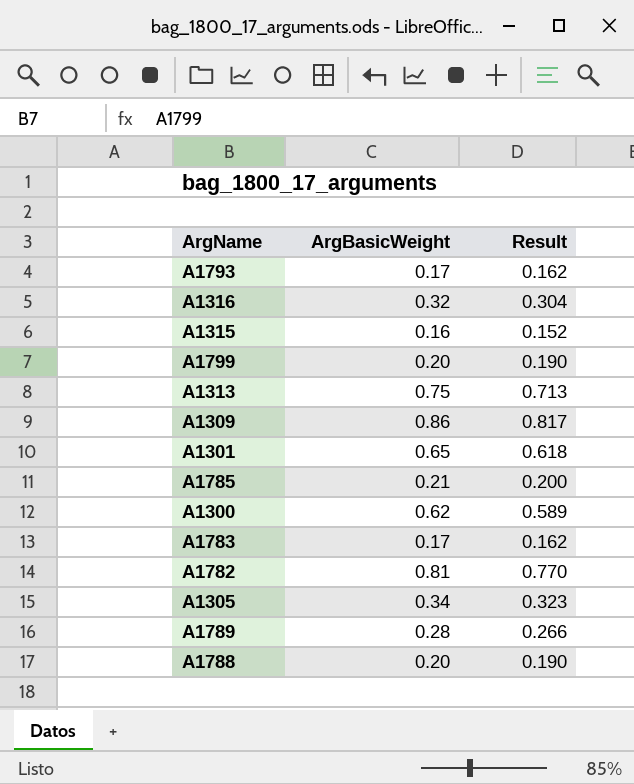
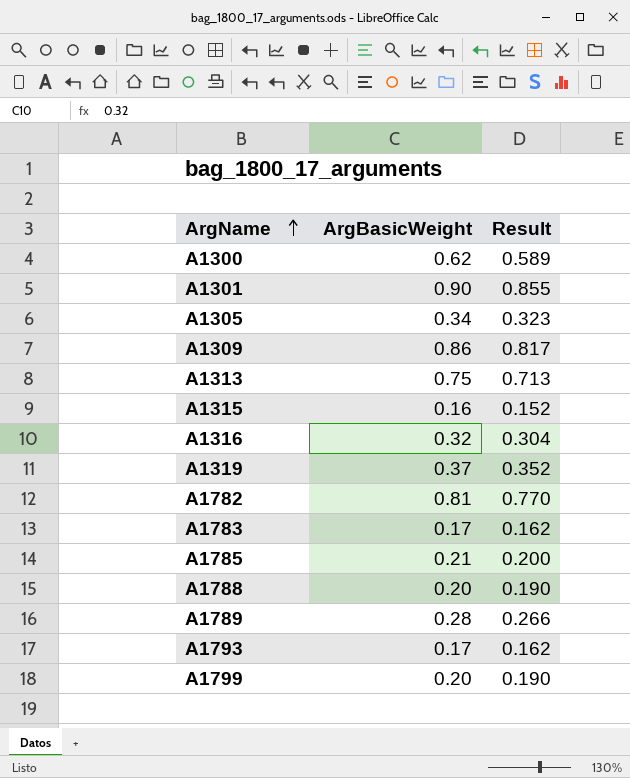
row order: none -> ArgName ascending
A1301 | ArgBasicWeight: 0.65 -> 0.90
A1301 | Result: 0.618 -> 0.855
row A1319: none -> 0.37 | 0.352

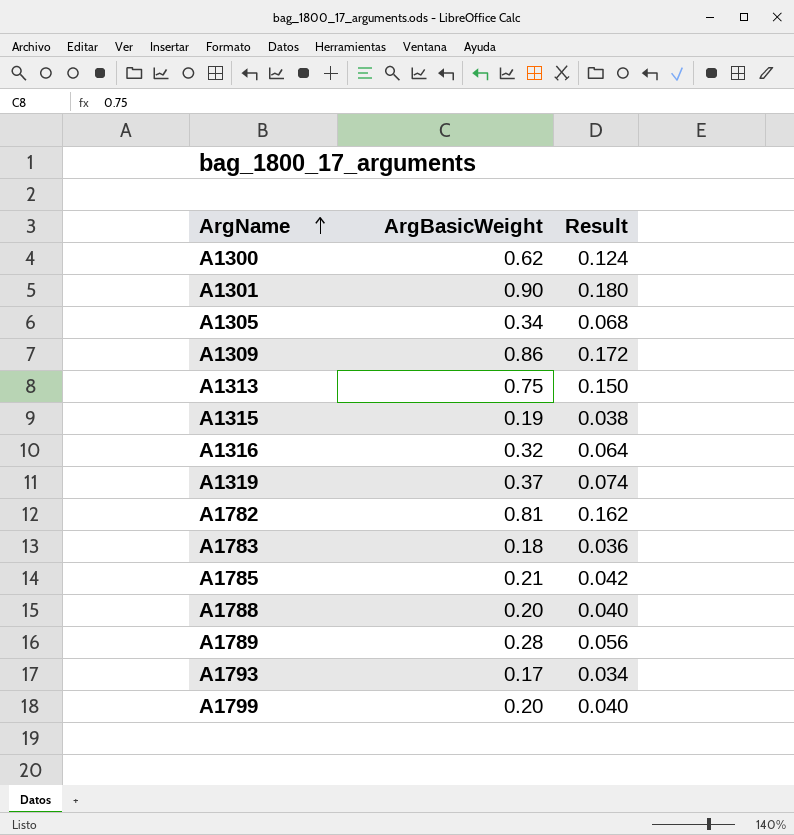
column Result | formula: [ArgBasicWeight] * 0.95 -> [ArgBasicWeight] * 0.2
A1315 | ArgBasicWeight: 0.16 -> 0.19
A1783 | ArgBasicWeight: 0.17 -> 0.18

